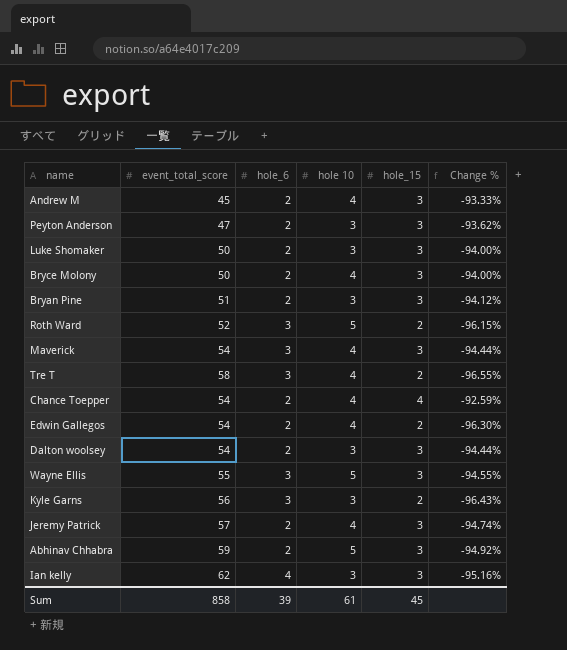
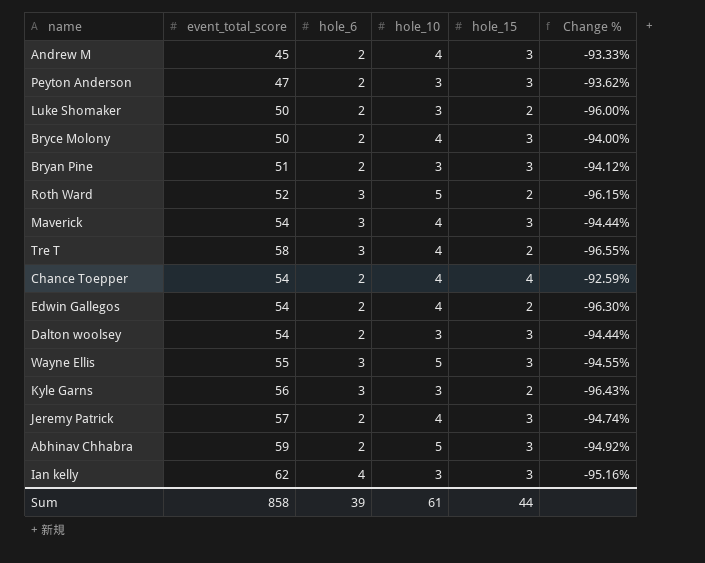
column name: hole 10 -> hole_10
Luke Shomaker | hole_15: 3 -> 2
Luke Shomaker | Change %: -94.00% -> -96.00%
Sum | hole_15: 45 -> 44

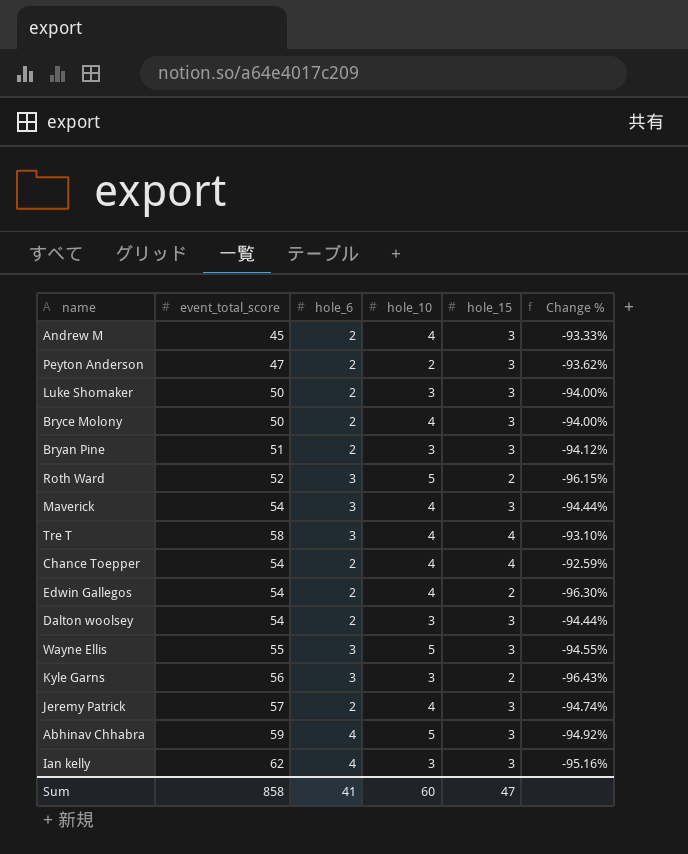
Peyton Anderson | hole_10: 3 -> 2
Luke Shomaker | hole_15: 2 -> 3
Luke Shomaker | Change %: -96.00% -> -94.00%
Tre T | hole_15: 2 -> 4
Tre T | Change %: -96.55% -> -93.10%
Abhinav Chhabra | hole_6: 2 -> 4
Sum | hole_6: 39 -> 41
Sum | hole_10: 61 -> 60
Sum | hole_15: 44 -> 47

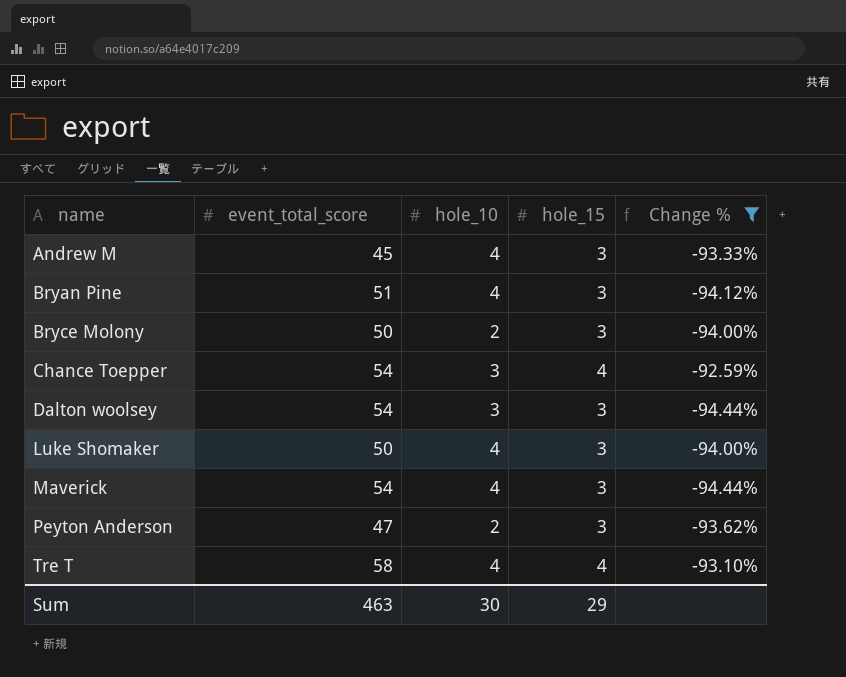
filter: none -> Change % >= -94.44%
row order: none -> name ascending
column hole_6 | position: 3 -> none
Bryan Pine | hole_10: 3 -> 4
Bryce Molony | hole_10: 4 -> 2
Chance Toepper | hole_10: 4 -> 3
Luke Shomaker | hole_10: 3 -> 4
Sum | event_total_score: 858 -> 463
Sum | hole_10: 60 -> 30
Sum | hole_15: 47 -> 29

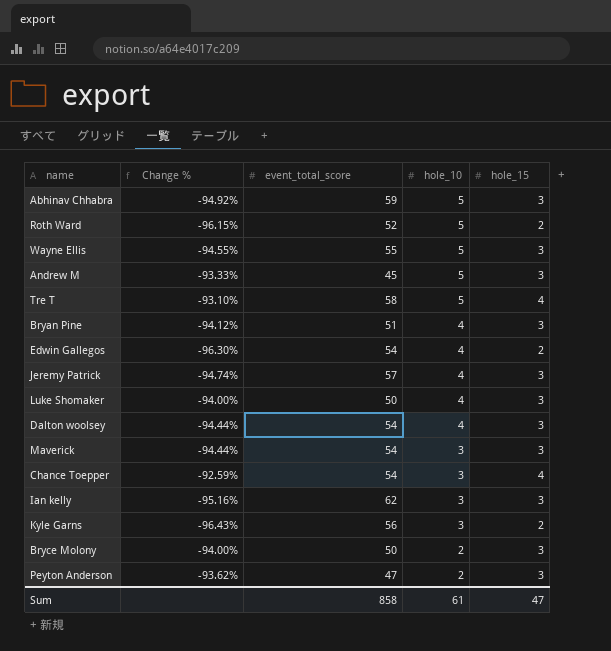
filter: Change % >= -94.44% -> none
row order: name ascending -> hole_10 descending
column Change % | position: 5 -> 2
Andrew M | hole_10: 4 -> 5
Tre T | hole_10: 4 -> 5
Dalton woolsey | hole_10: 3 -> 4
Maverick | hole_10: 4 -> 3
Sum | event_total_score: 463 -> 858
Sum | hole_10: 30 -> 61
Sum | hole_15: 29 -> 47

